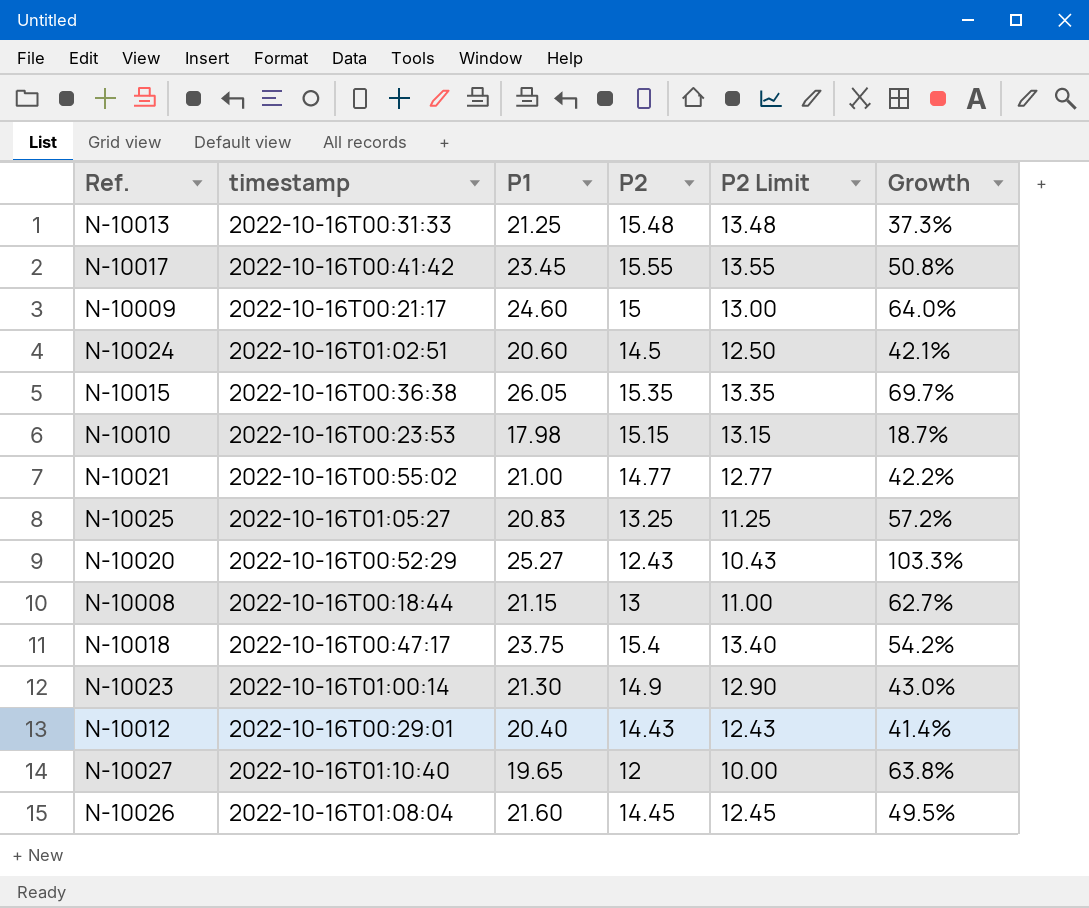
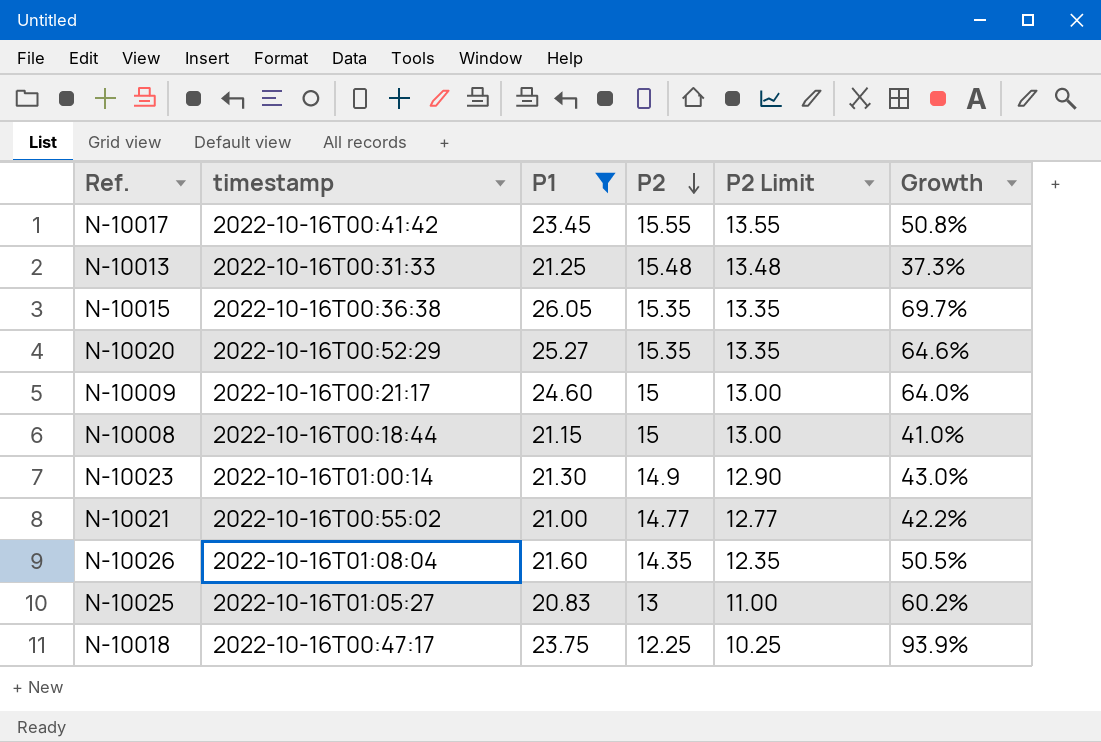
filter: none -> P1 >= 20.83
row order: none -> P2 descending
N-10020 | P2: 12.43 -> 15.35
N-10020 | P2 Limit: 10.43 -> 13.35
N-10020 | Growth: 103.3% -> 64.6%
N-10008 | P2: 13 -> 15
N-10008 | P2 Limit: 11.00 -> 13.00
N-10008 | Growth: 62.7% -> 41.0%
N-10026 | P2: 14.45 -> 14.35
N-10026 | P2 Limit: 12.45 -> 12.35
N-10026 | Growth: 49.5% -> 50.5%
N-10025 | P2: 13.25 -> 13
N-10025 | P2 Limit: 11.25 -> 11.00
N-10025 | Growth: 57.2% -> 60.2%
N-10018 | P2: 15.4 -> 12.25
N-10018 | P2 Limit: 13.40 -> 10.25
N-10018 | Growth: 54.2% -> 93.9%

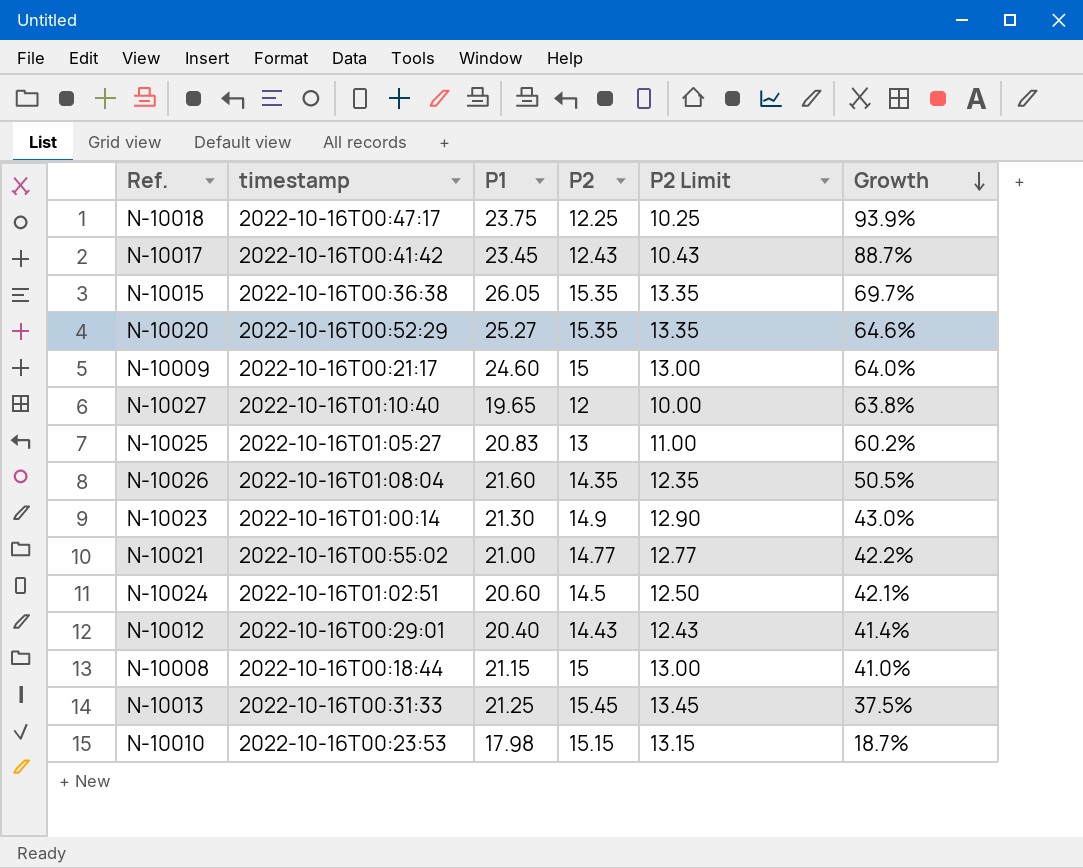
filter: P1 >= 20.83 -> none
row order: P2 descending -> Growth descending
N-10017 | P2: 15.55 -> 12.43
N-10017 | P2 Limit: 13.55 -> 10.43
N-10017 | Growth: 50.8% -> 88.7%
N-10013 | P2: 15.48 -> 15.45
N-10013 | P2 Limit: 13.48 -> 13.45
N-10013 | Growth: 37.3% -> 37.5%

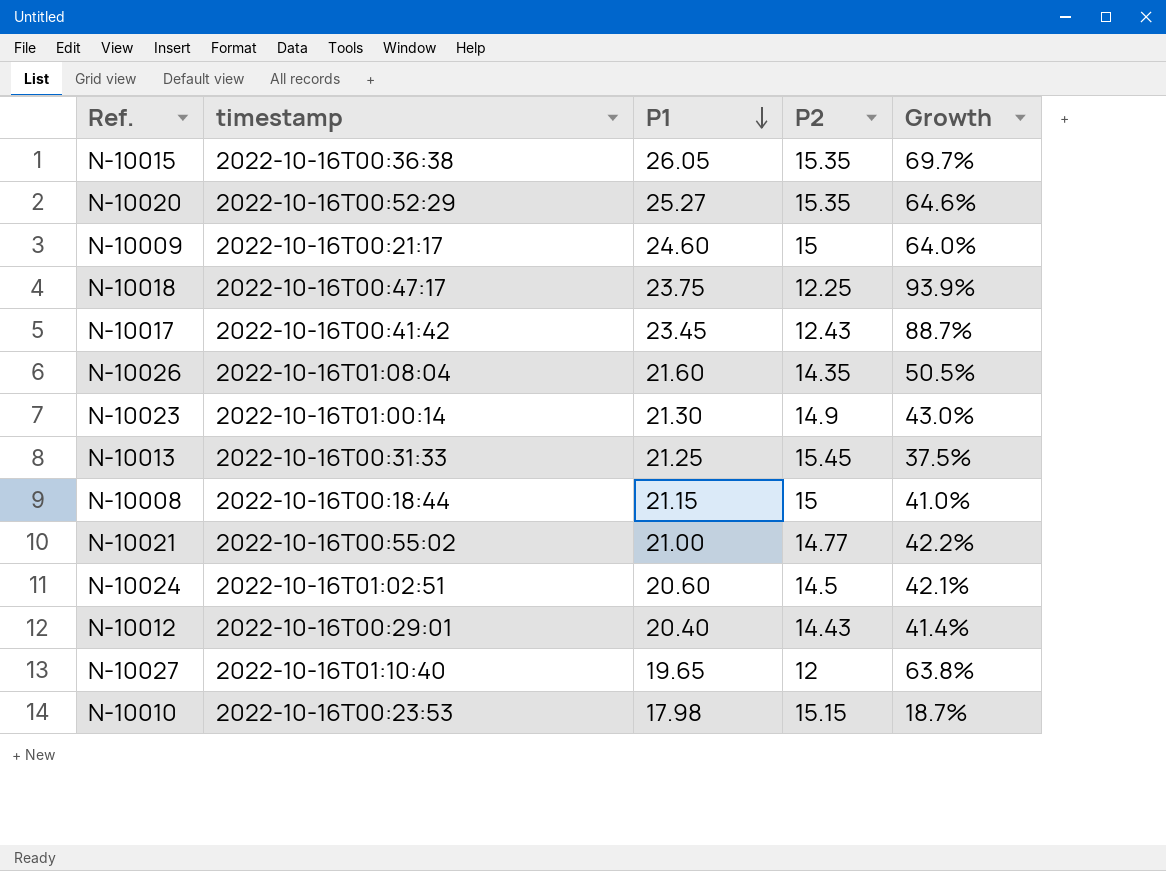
row order: Growth descending -> P1 descending
column P2 Limit | formula: [P2] - 2 -> none
row N-10025: 2022-10-16T01:05:27 | 20.83 | 13 | 11.00 | 60.2% -> none

